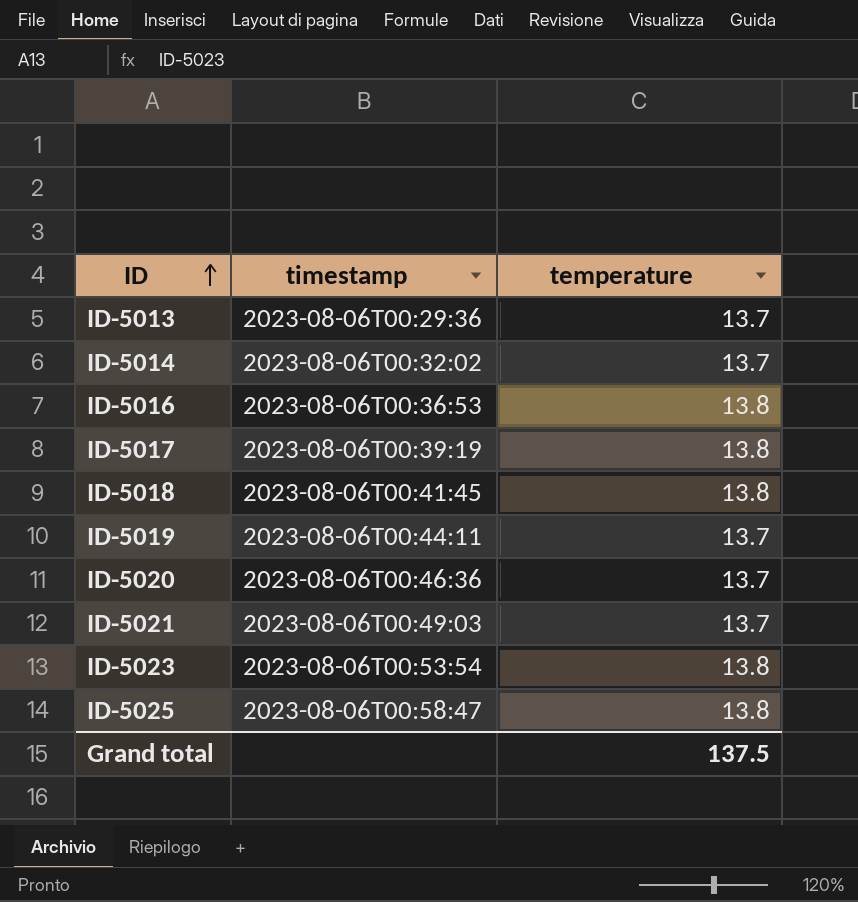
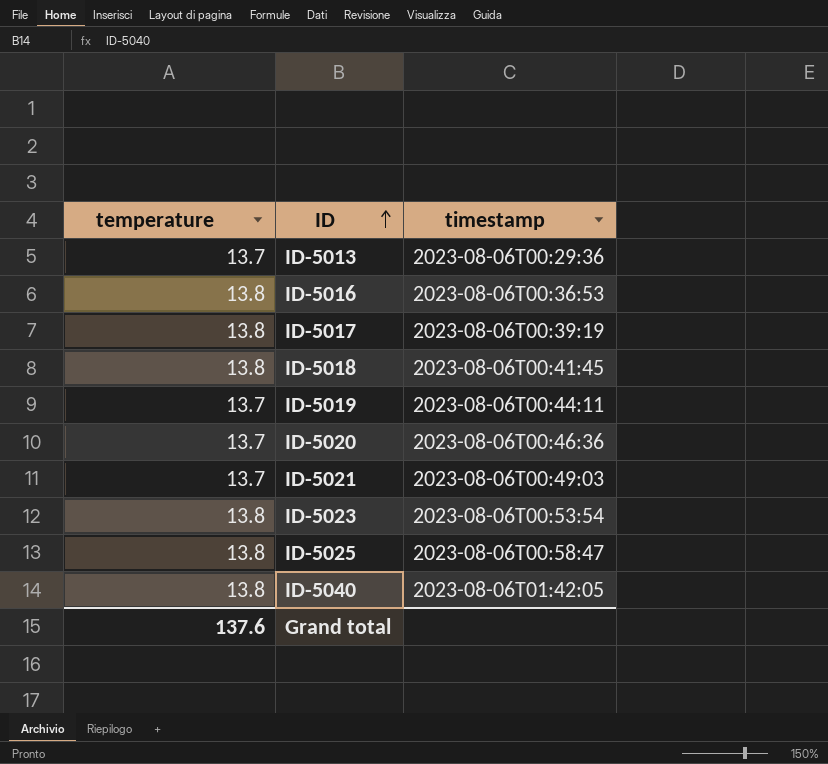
column temperature | position: 3 -> 1
row ID-5014: 2023-08-06T00:32:02 | 13.7 -> none
row ID-5040: none -> 13.8 | 2023-08-06T01:42:05
Grand total | temperature: 137.5 -> 137.6

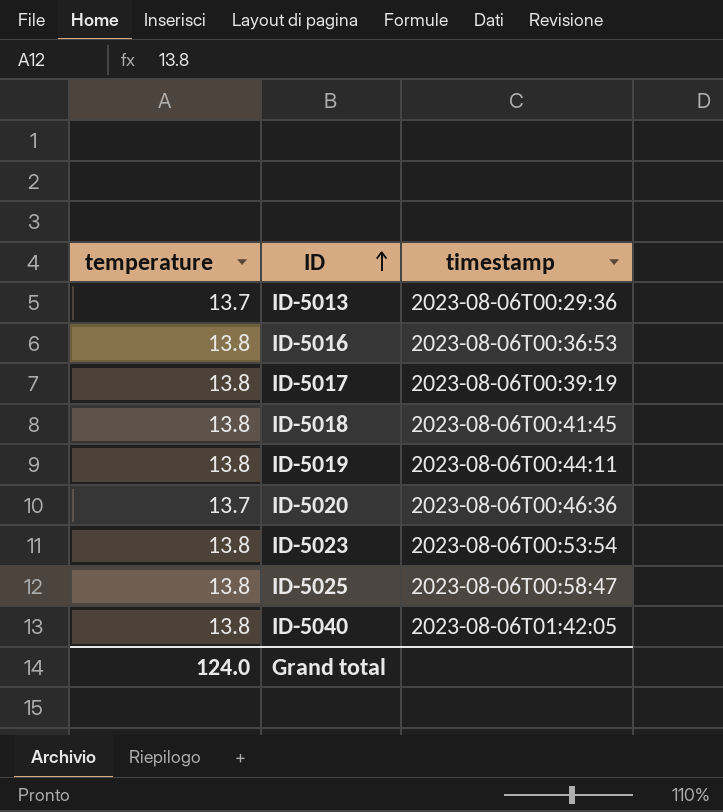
row ID-5021: 13.7 | 2023-08-06T00:49:03 -> none
ID-5019 | temperature: 13.7 -> 13.8
Grand total | temperature: 137.6 -> 124.0

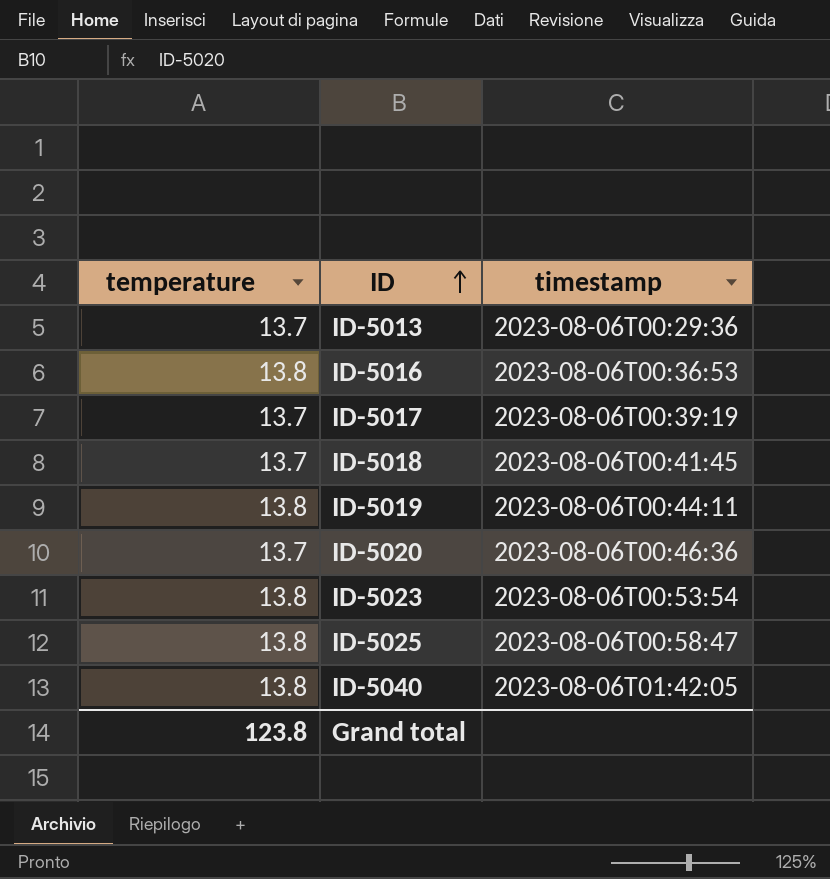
ID-5017 | temperature: 13.8 -> 13.7
ID-5018 | temperature: 13.8 -> 13.7
Grand total | temperature: 124.0 -> 123.8

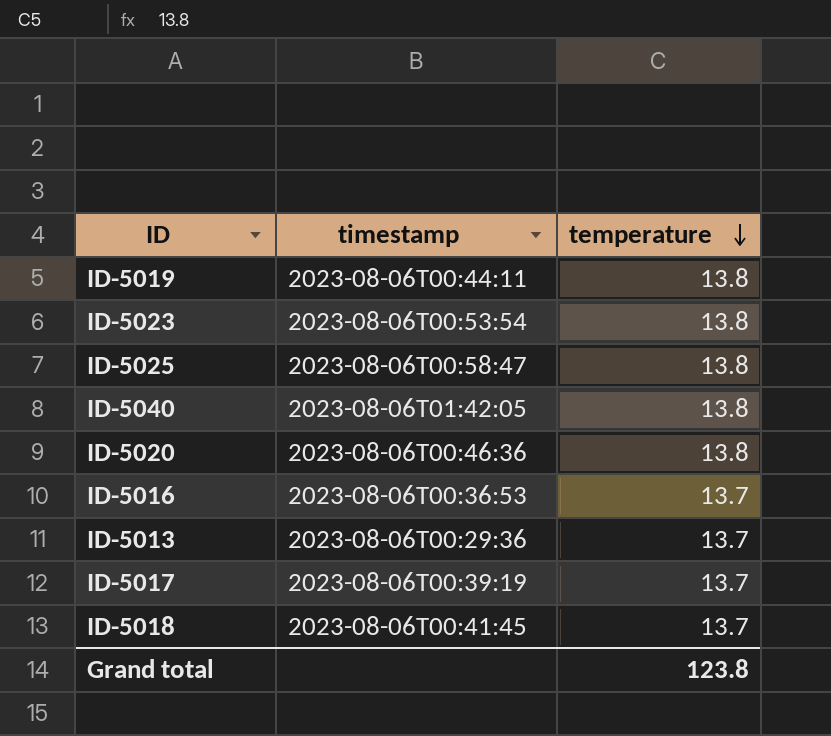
row order: ID ascending -> temperature descending
column temperature | position: 1 -> 3
ID-5020 | temperature: 13.7 -> 13.8
ID-5016 | temperature: 13.8 -> 13.7

